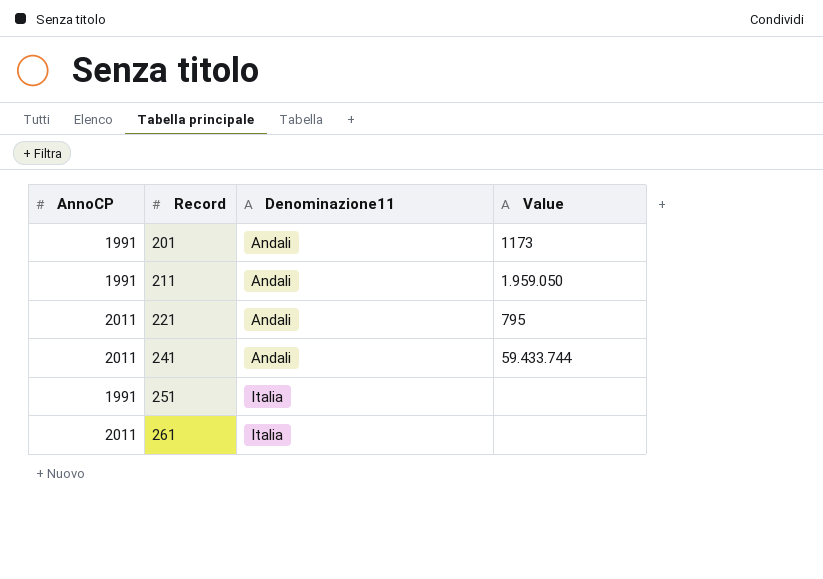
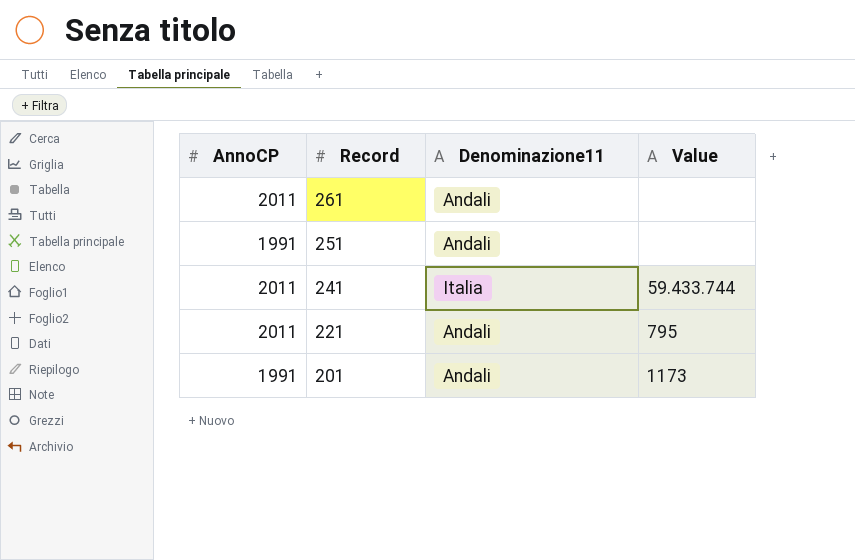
row order: Record ascending -> Record descending
row 211: 1991 | Andali | 1.959.050 -> none
261 | Denominazione11: Italia -> Andali
251 | Denominazione11: Italia -> Andali
241 | Denominazione11: Andali -> Italia

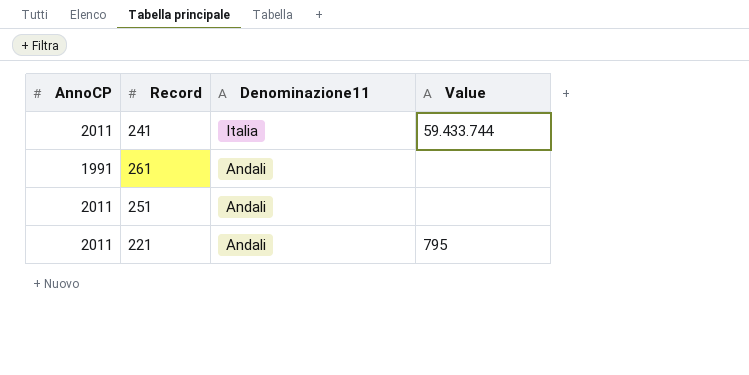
row order: Record descending -> Denominazione11 descending
row 201: 1991 | Andali | 1173 -> none
261 | AnnoCP: 2011 -> 1991
251 | AnnoCP: 1991 -> 2011

